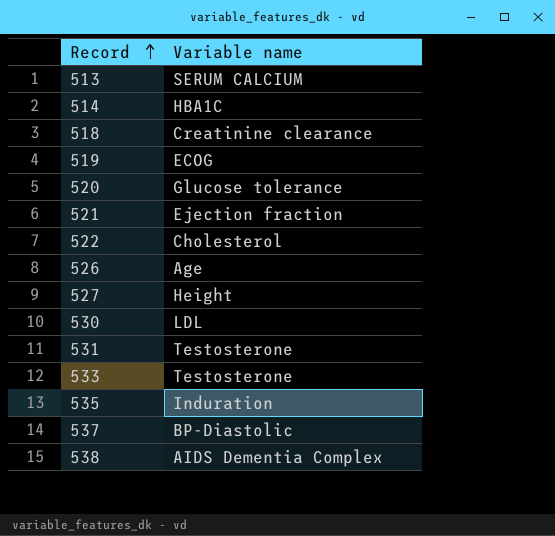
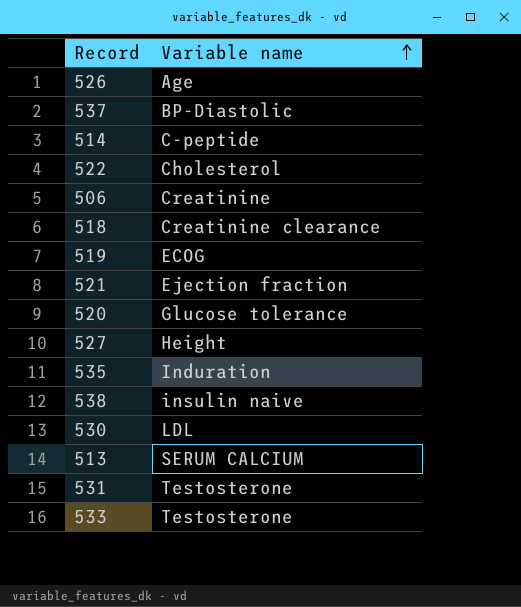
row order: Record ascending -> Variable name ascending
514 | Variable name: HBA1C -> C-peptide
row 506: none -> Creatinine
538 | Variable name: AIDS Dementia Complex -> insulin naive

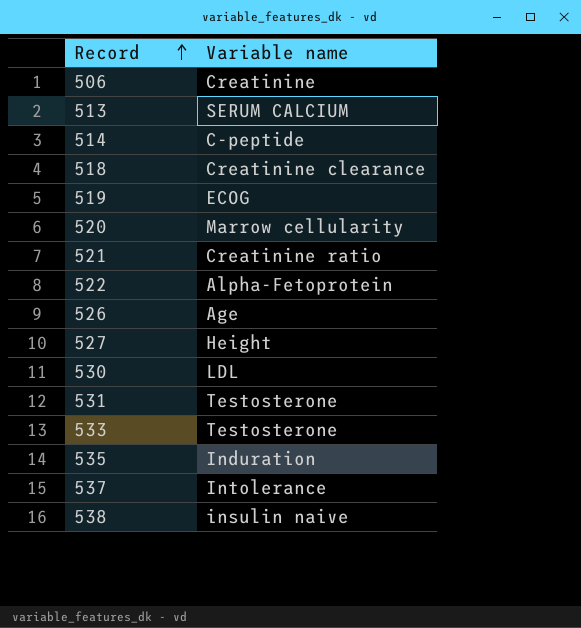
row order: Variable name ascending -> Record ascending
520 | Variable name: Glucose tolerance -> Marrow cellularity
521 | Variable name: Ejection fraction -> Creatinine ratio
522 | Variable name: Cholesterol -> Alpha-Fetoprotein
537 | Variable name: BP-Diastolic -> Intolerance

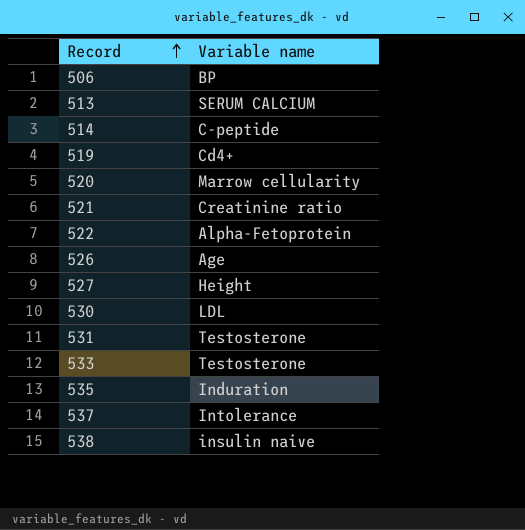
row 518: Creatinine clearance -> none
506 | Variable name: Creatinine -> BP
519 | Variable name: ECOG -> Cd4+

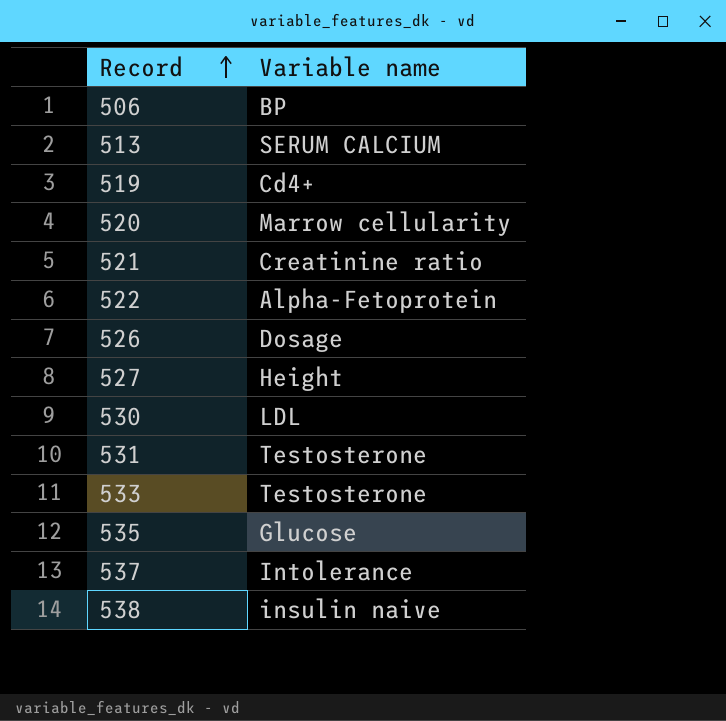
row 514: C-peptide -> none
526 | Variable name: Age -> Dosage
535 | Variable name: Induration -> Glucose

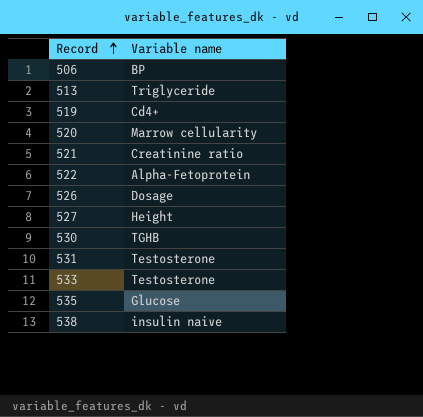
row 537: Intolerance -> none
513 | Variable name: SERUM CALCIUM -> Triglyceride
530 | Variable name: LDL -> TGHB

